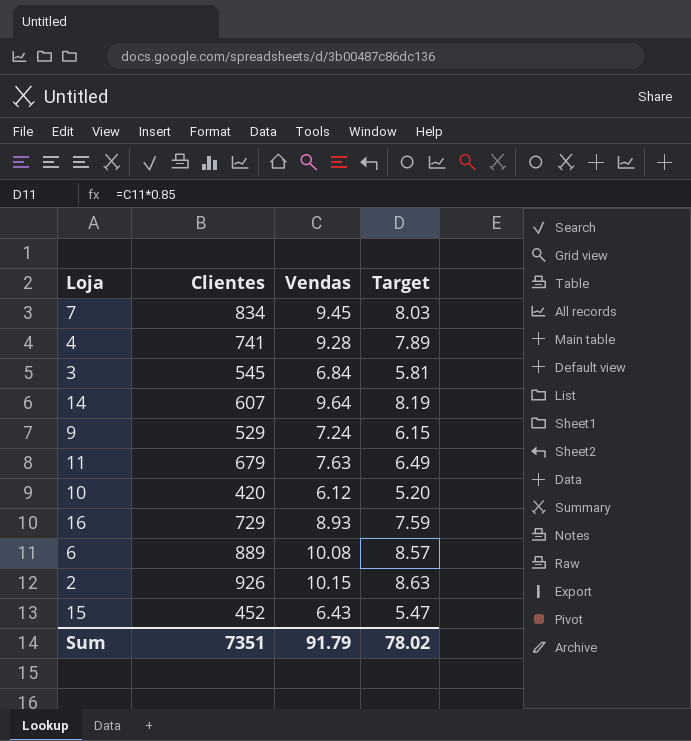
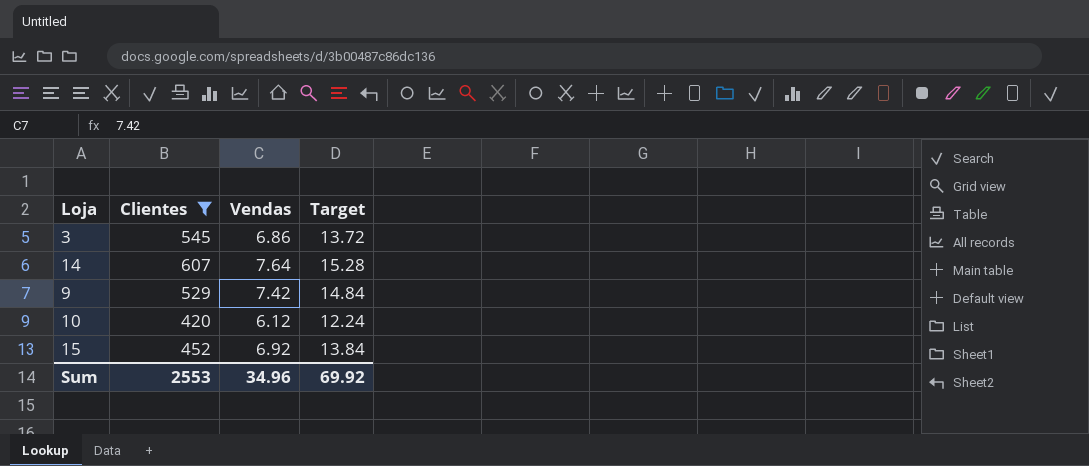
filter: none -> Clientes <= 607
column Target | formula: [Vendas] * 0.85 -> [Vendas] * 2
3 | Vendas: 6.84 -> 6.86
14 | Vendas: 9.64 -> 7.64
9 | Vendas: 7.24 -> 7.42
15 | Vendas: 6.43 -> 6.92
Sum | Clientes: 7351 -> 2553
Sum | Vendas: 91.79 -> 34.96
Sum | Target: 78.02 -> 69.92

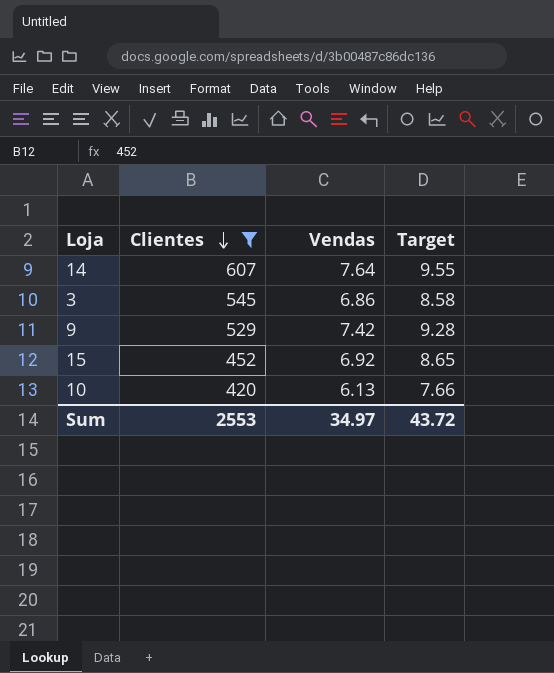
row order: none -> Clientes descending
column Target | formula: [Vendas] * 2 -> [Vendas] * 1.25
10 | Vendas: 6.12 -> 6.13
Sum | Vendas: 34.96 -> 34.97
Sum | Target: 69.92 -> 43.72

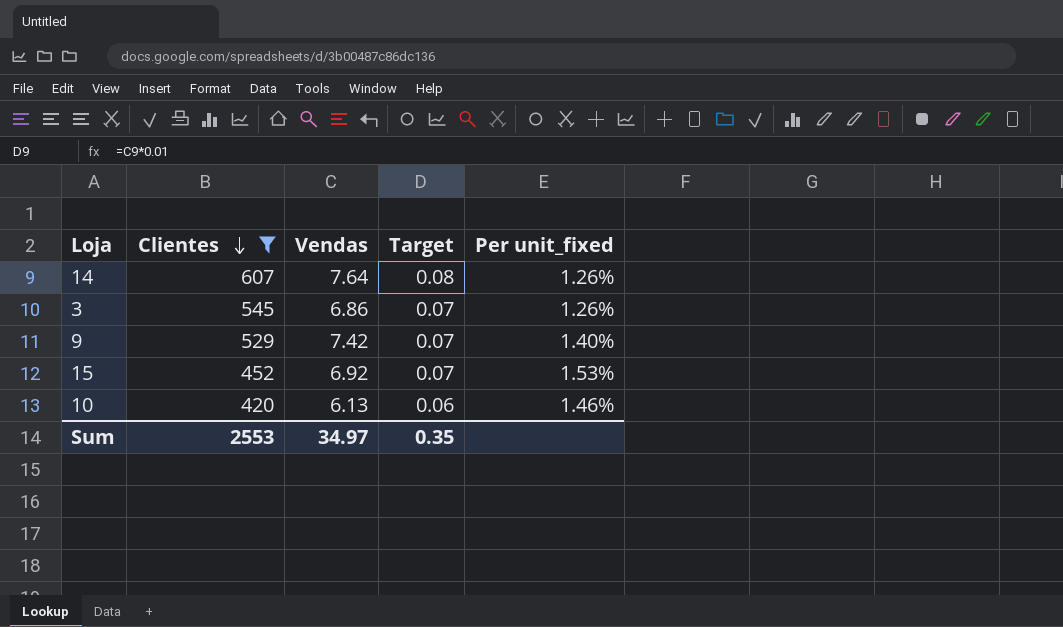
column Target | formula: [Vendas] * 1.25 -> [Vendas] * 0.01
column Per unit_fixed | formula: none -> [Vendas] / [Clientes]
Sum | Target: 43.72 -> 0.35

